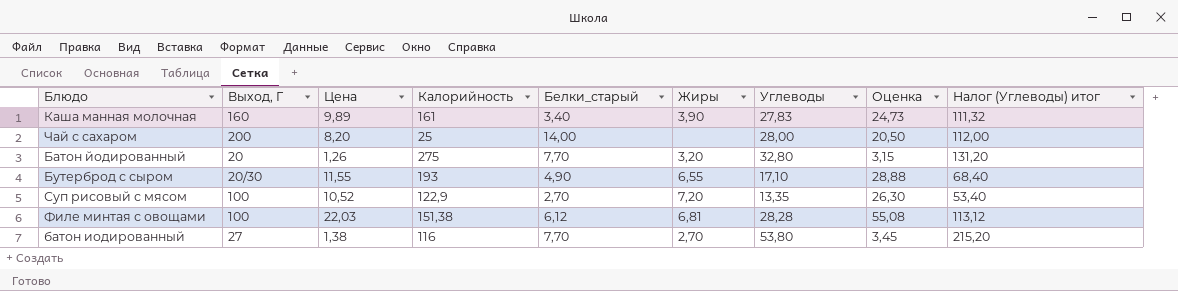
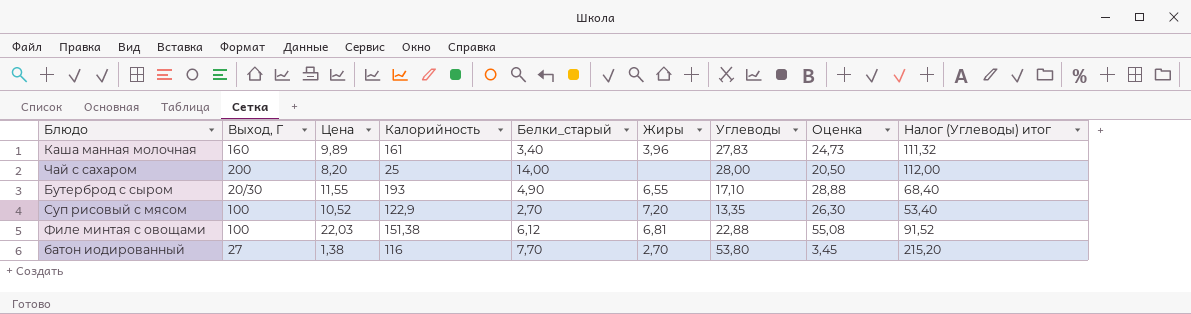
row Батон йодированный: 20 | 1,26 | 275 | 7,70 | 3,20 | 32,80 | 3,15 | 131,20 -> none
Каша манная молочная | Жиры: 3,90 -> 3,96
Филе минтая с овощами | Углеводы: 28,28 -> 22,88
Филе минтая с овощами | Налог (Углеводы) итог: 113,12 -> 91,52

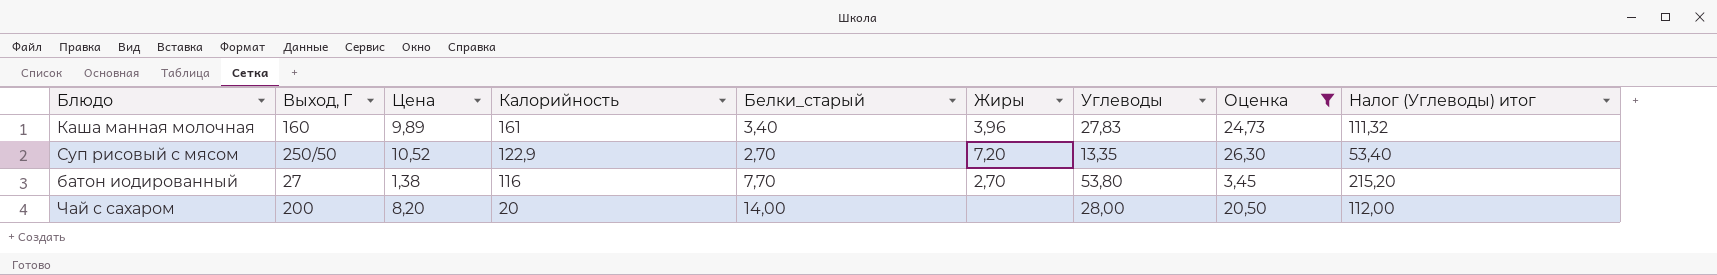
filter: none -> Оценка <= 26,30
row order: none -> Калорийность descending
Суп рисовый с мясом | Выход, Г: 100 -> 250/50
Чай с сахаром | Калорийность: 25 -> 20

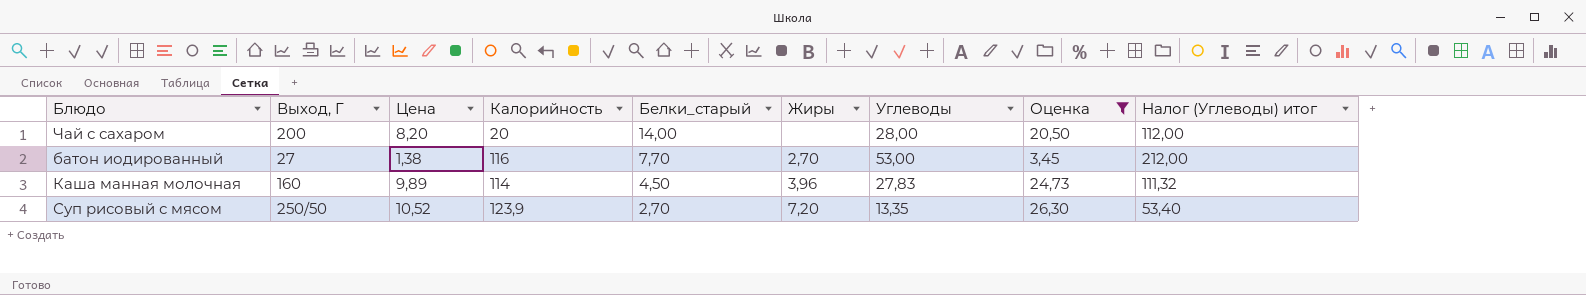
row order: Калорийность descending -> Белки_старый descending
батон иодированный | Углеводы: 53,80 -> 53,00
батон иодированный | Налог (Углеводы) итог: 215,20 -> 212,00
Каша манная молочная | Калорийность: 161 -> 114
Каша манная молочная | Белки_старый: 3,40 -> 4,50
Суп рисовый с мясом | Калорийность: 122,9 -> 123,9

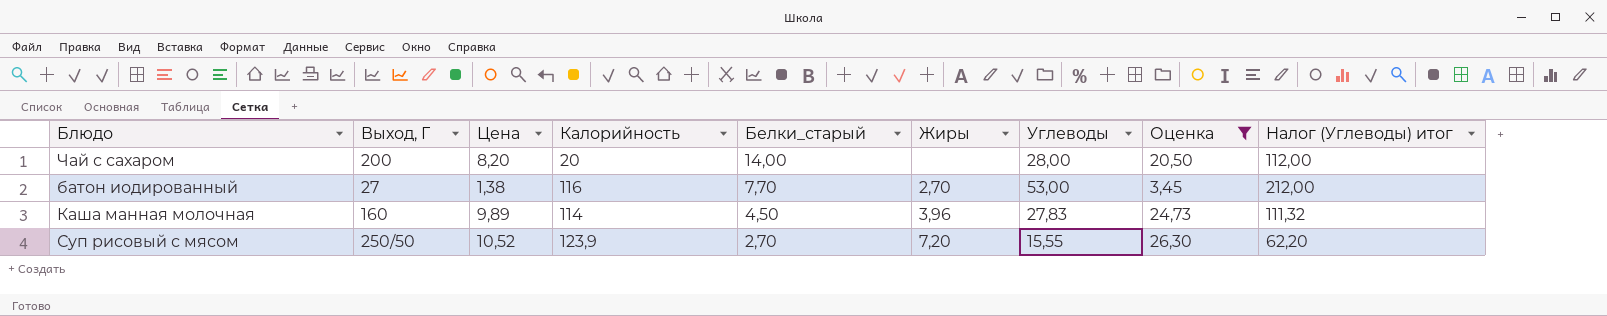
Суп рисовый с мясом | Углеводы: 13,35 -> 15,55
Суп рисовый с мясом | Налог (Углеводы) итог: 53,40 -> 62,20

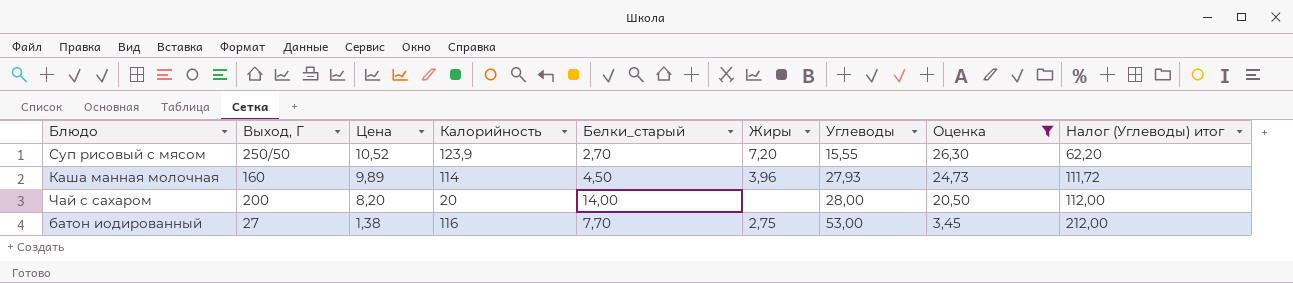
row order: Белки_старый descending -> Цена descending
Каша манная молочная | Углеводы: 27,83 -> 27,93
Каша манная молочная | Налог (Углеводы) итог: 111,32 -> 111,72
батон иодированный | Жиры: 2,70 -> 2,75

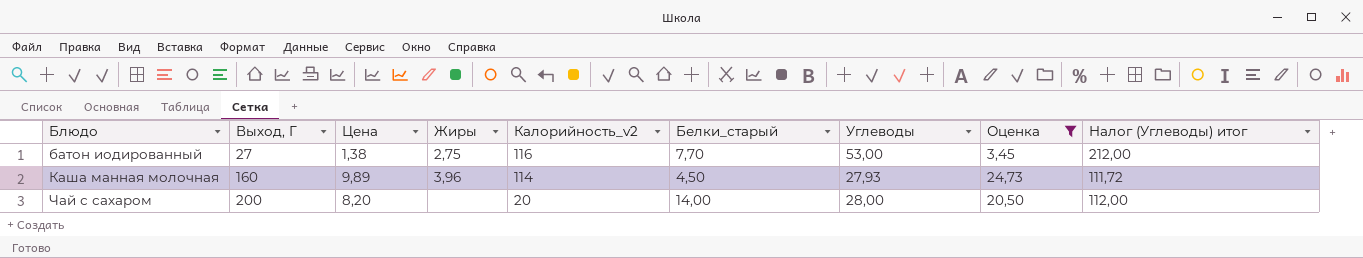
row order: Цена descending -> Блюдо ascending
column Жиры | position: 6 -> 4
column name: Калорийность -> Калорийность_v2
row Суп рисовый с мясом: 250/50 | 10,52 | 123,9 | 2,70 | 7,20 | 15,55 | 26,30 | 62,20 -> none

